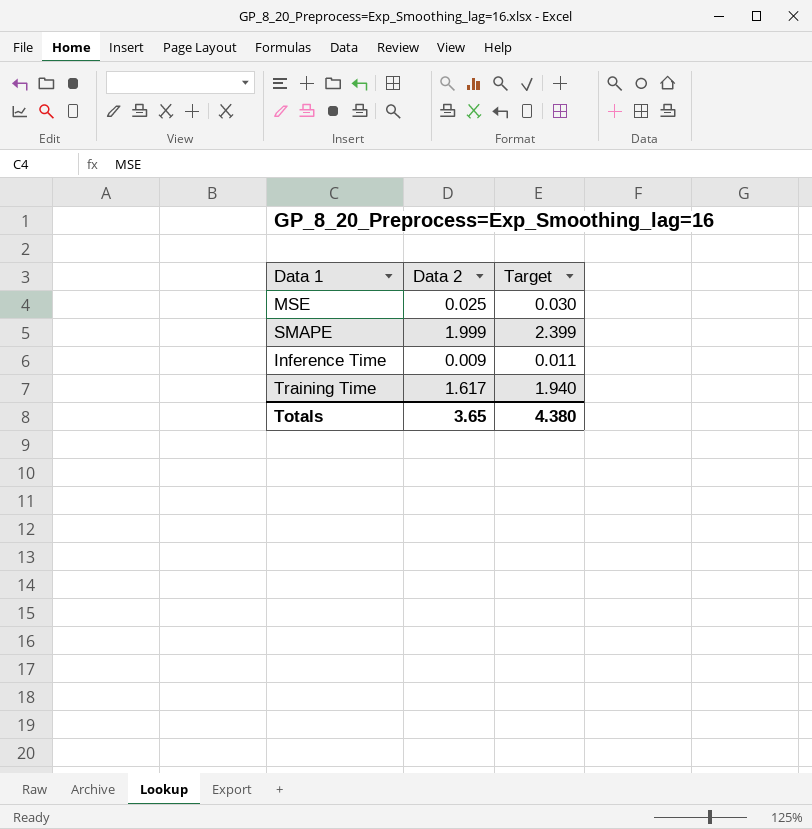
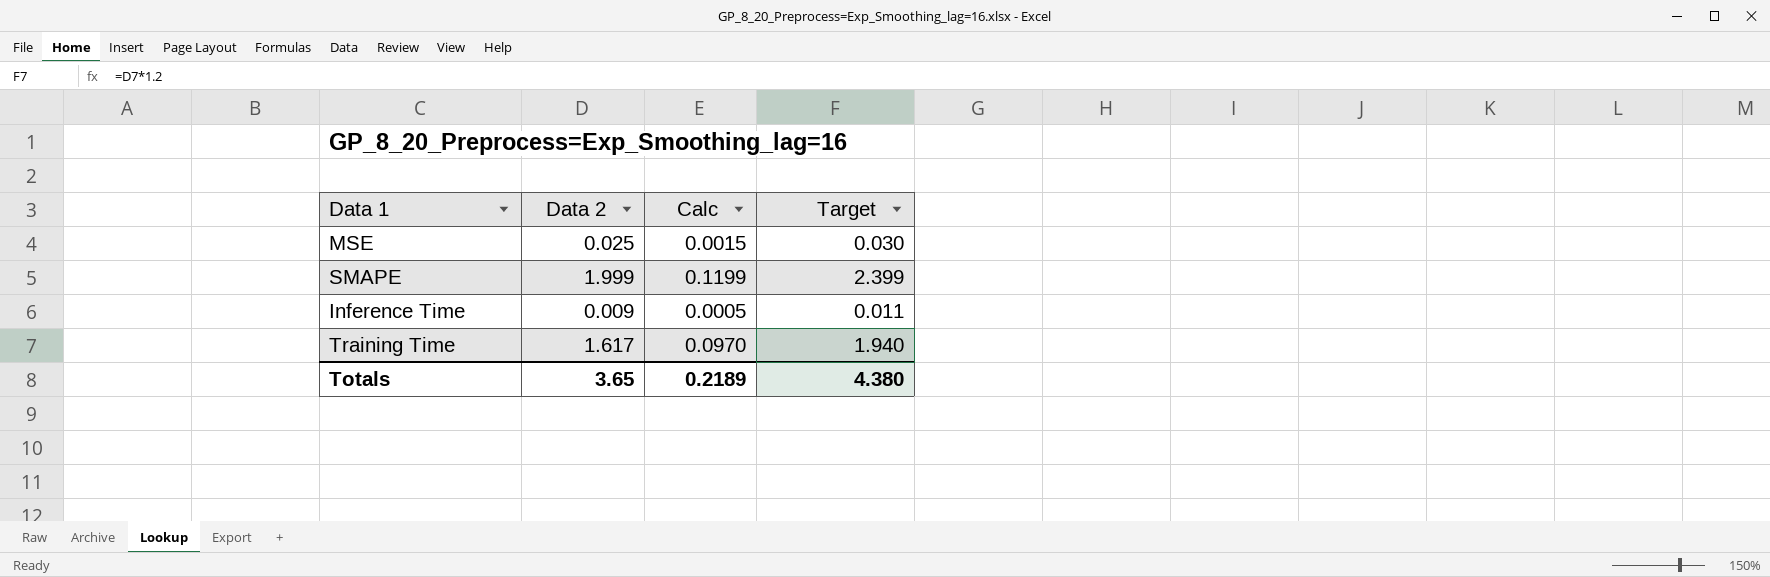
column Calc | formula: none -> [Data 2] * 0.06

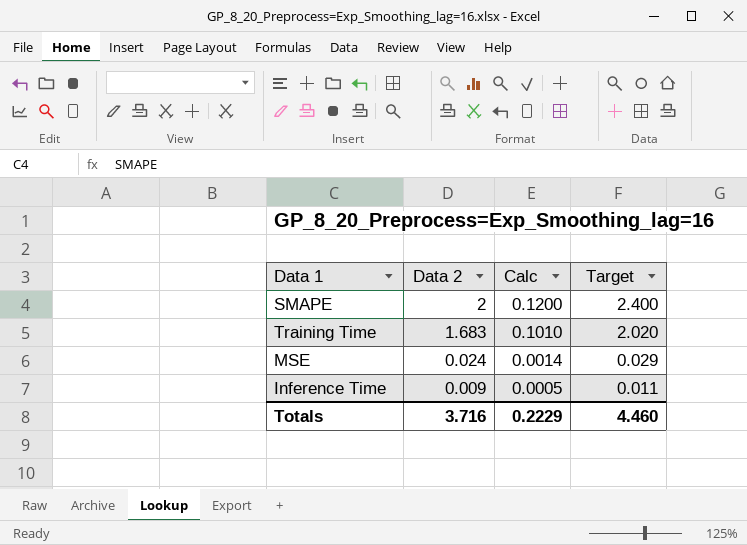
row order: none -> Data 2 descending
SMAPE | Data 2: 1.999 -> 2
SMAPE | Calc: 0.1199 -> 0.1200
SMAPE | Target: 2.399 -> 2.400
Training Time | Data 2: 1.617 -> 1.683
Training Time | Calc: 0.0970 -> 0.1010
Training Time | Target: 1.940 -> 2.020
MSE | Data 2: 0.025 -> 0.024
MSE | Calc: 0.0015 -> 0.0014
MSE | Target: 0.030 -> 0.029
Totals | Data 2: 3.65 -> 3.716
Totals | Calc: 0.2189 -> 0.2229
Totals | Target: 4.380 -> 4.460

